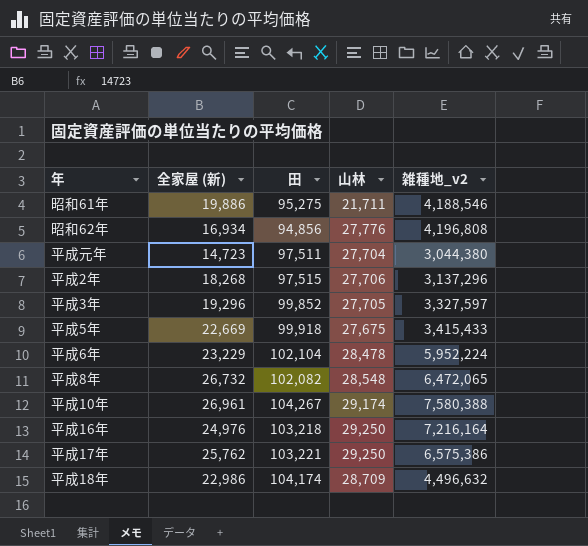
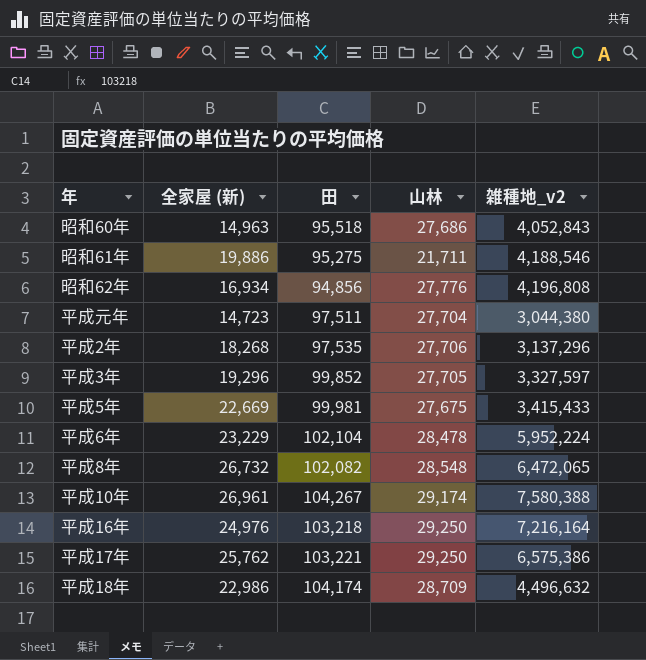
row 昭和60年: none -> 14,963 | 95,518 | 27,686 | 4,052,843
平成2年 | 田: 97,515 -> 97,535
平成5年 | 田: 99,918 -> 99,981

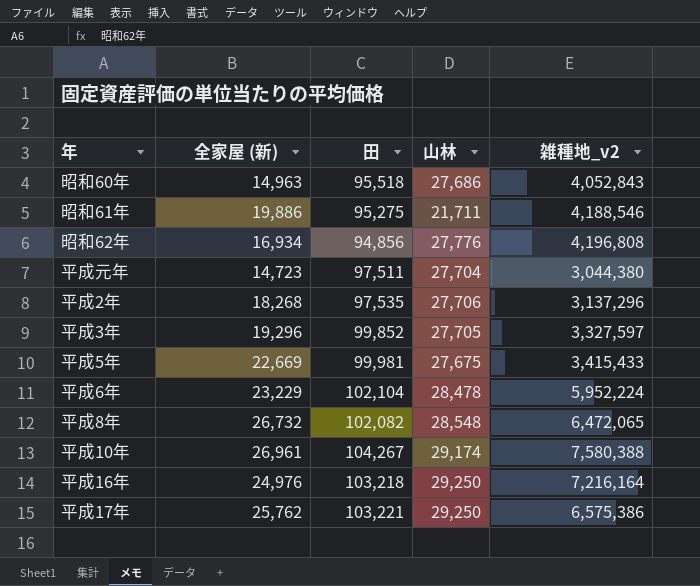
row 平成18年: 22,986 | 104,174 | 28,709 | 4,496,632 -> none

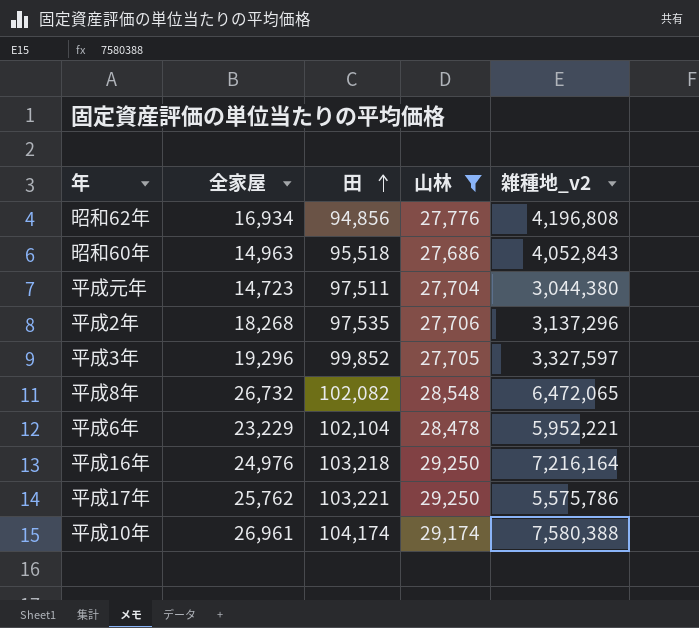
filter: none -> 山林 >= 27,686
row order: none -> 田 ascending
column name: 全家屋 (新) -> 全家屋
平成6年 | 雑種地_v2: 5,952,224 -> 5,952,221
平成17年 | 雑種地_v2: 6,575,386 -> 5,575,786
平成10年 | 田: 104,267 -> 104,174

